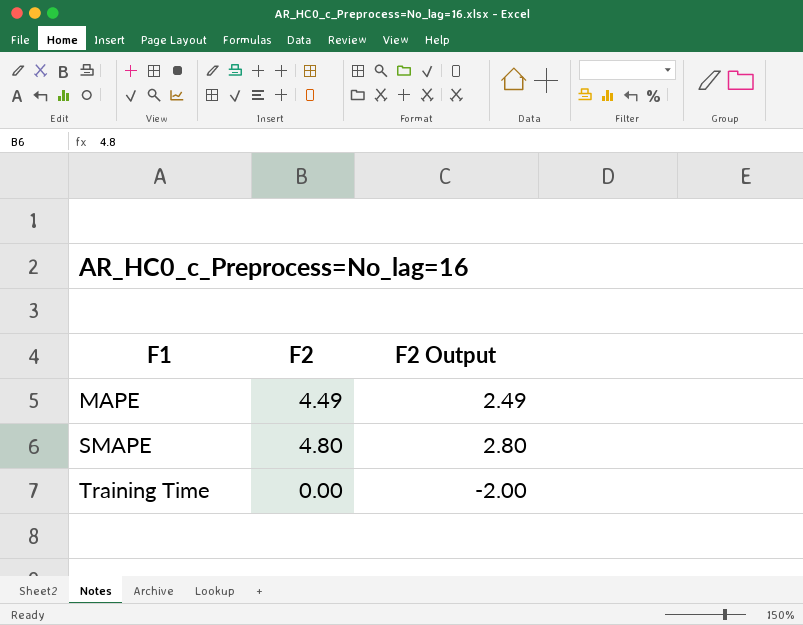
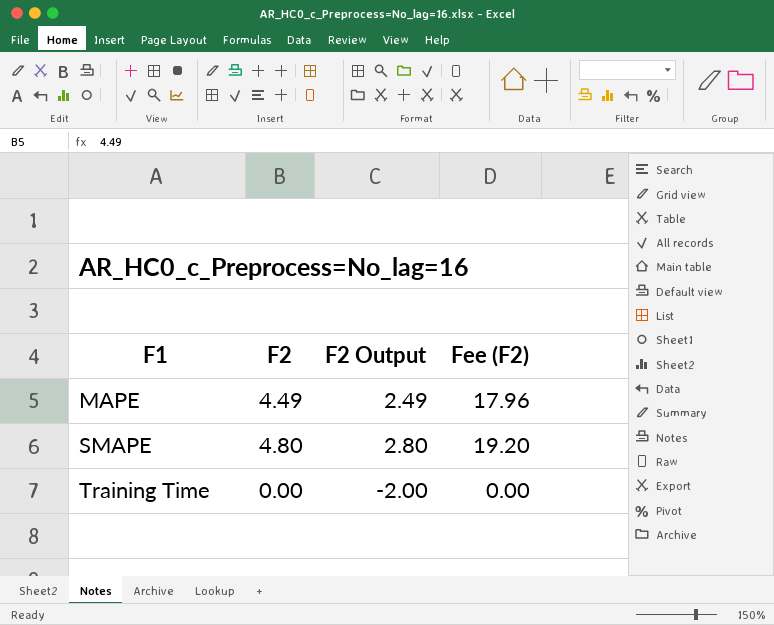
column Fee (F2) | formula: none -> [F2] * 4

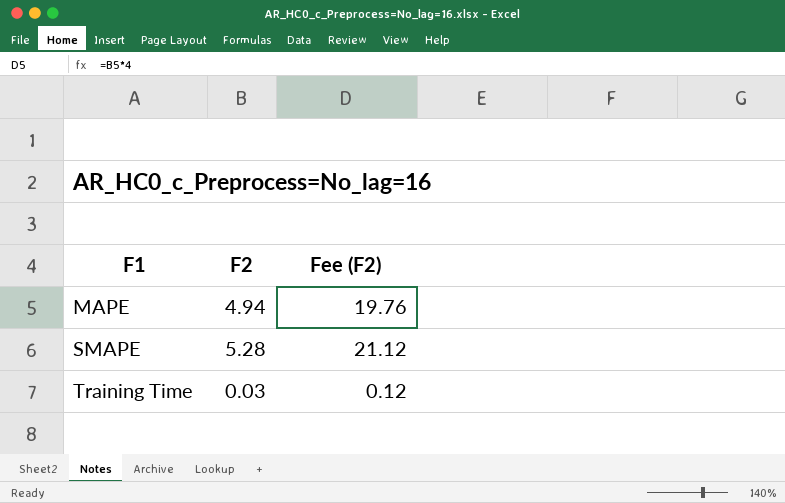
column F2 Output | formula: [F2] - 2 -> none
MAPE | F2: 4.49 -> 4.94
MAPE | Fee (F2): 17.96 -> 19.76
SMAPE | F2: 4.80 -> 5.28
SMAPE | Fee (F2): 19.20 -> 21.12
Training Time | F2: 0.00 -> 0.03
Training Time | Fee (F2): 0.00 -> 0.12

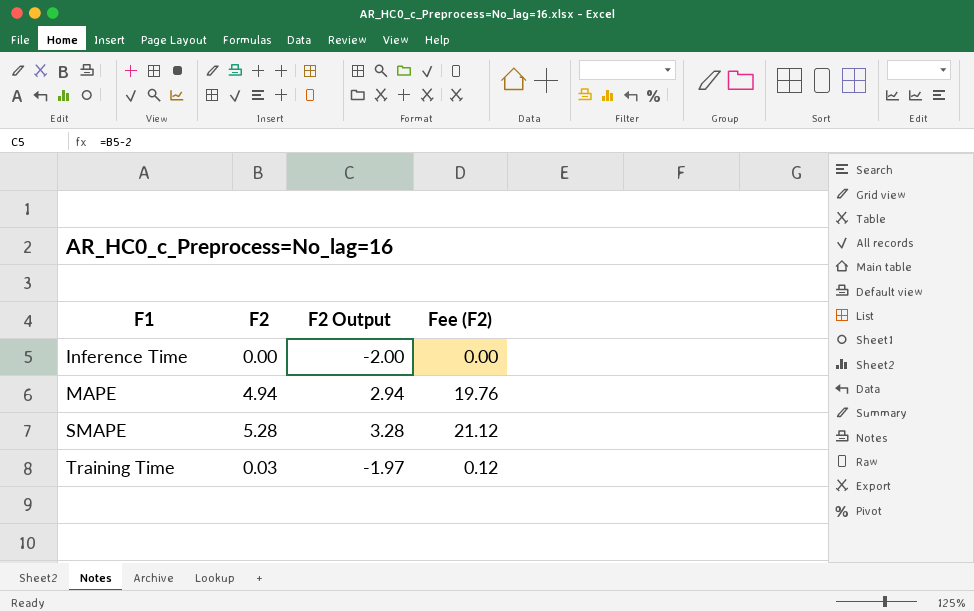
column F2 Output | formula: none -> [F2] - 2
row Inference Time: none -> 0.00 | -2.00 | 0.00

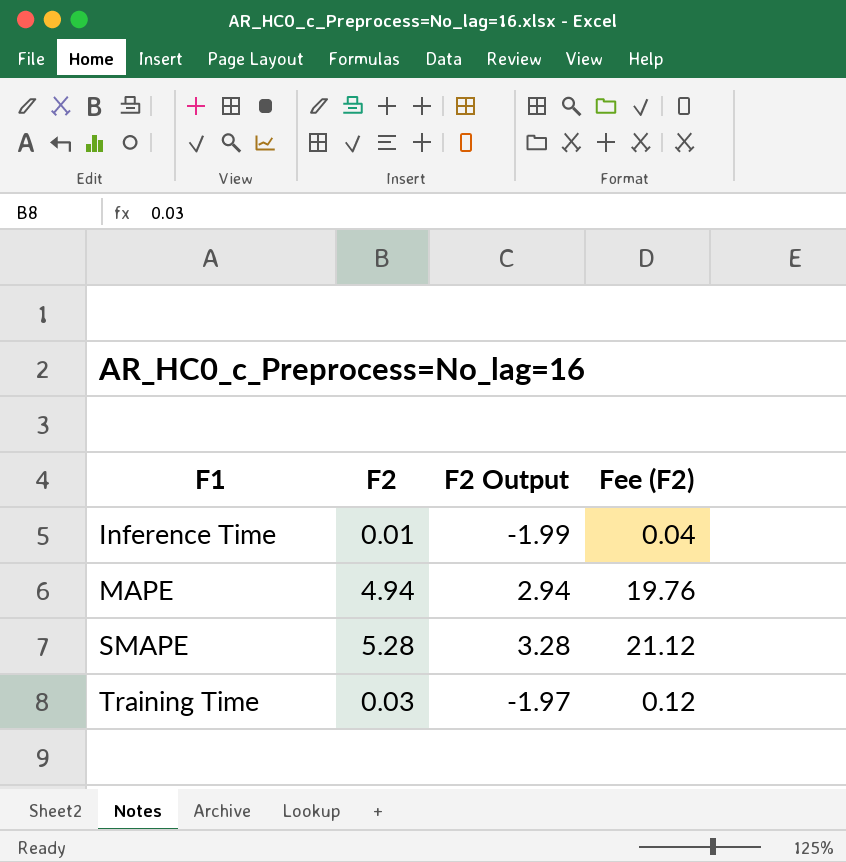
Inference Time | F2: 0.00 -> 0.01
Inference Time | F2 Output: -2.00 -> -1.99
Inference Time | Fee (F2): 0.00 -> 0.04

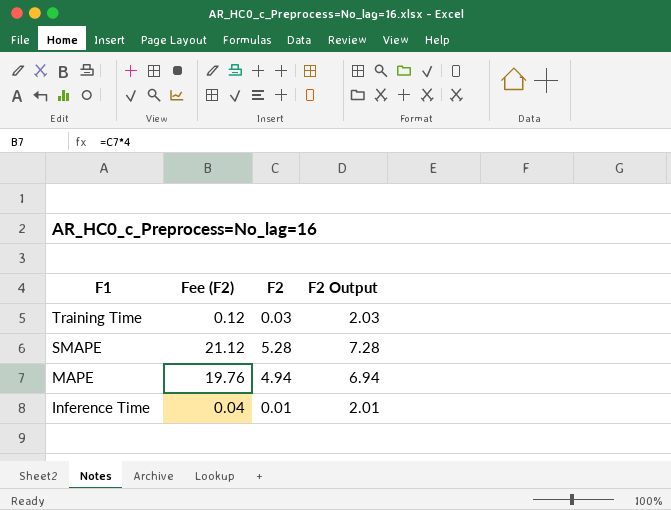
row order: F1 ascending -> F1 descending
column Fee (F2) | position: 4 -> 2
column F2 Output | formula: [F2] - 2 -> [F2] + 2

